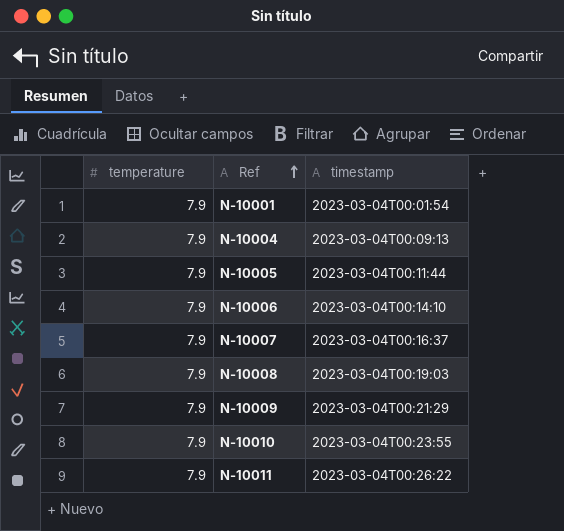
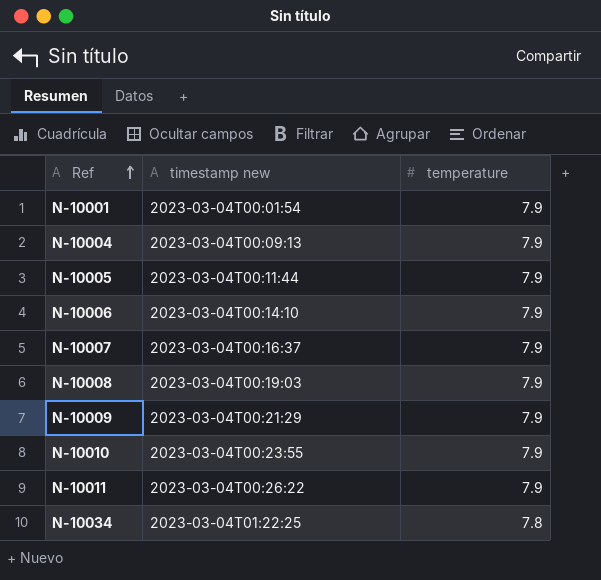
column name: timestamp -> timestamp new
column temperature | position: 1 -> 3
row N-10034: none -> 2023-03-04T01:22:25 | 7.8

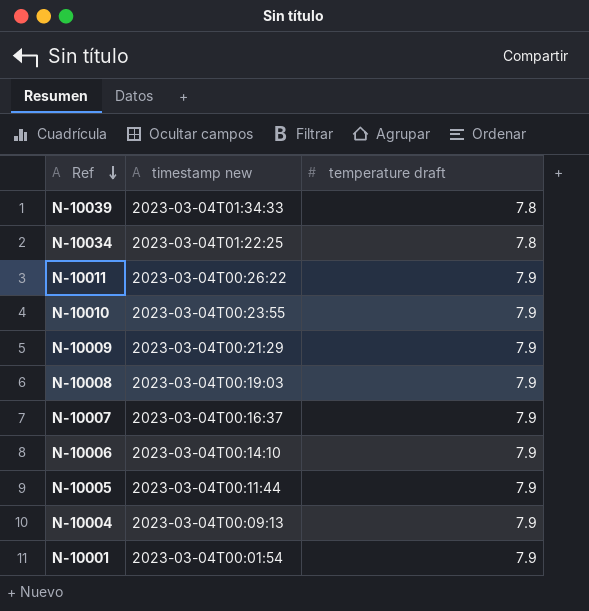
row order: Ref ascending -> Ref descending
column name: temperature -> temperature draft
row N-10039: none -> 2023-03-04T01:34:33 | 7.8

